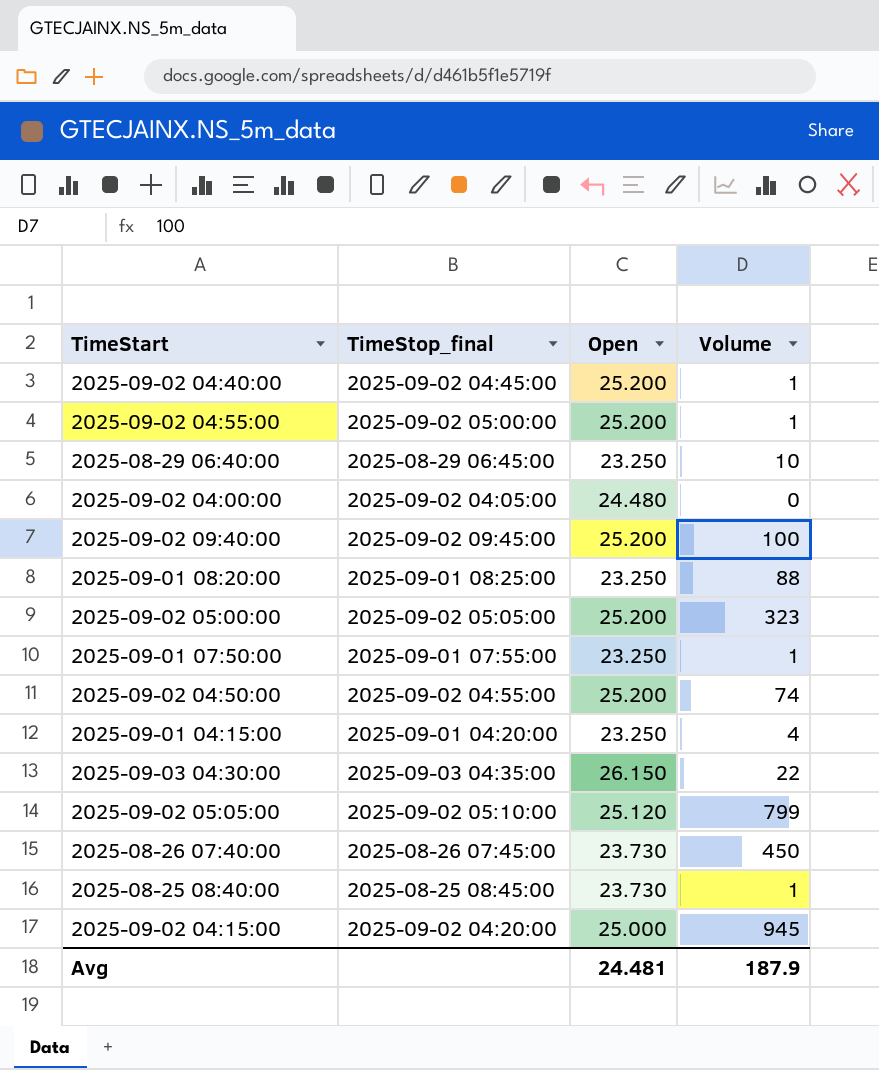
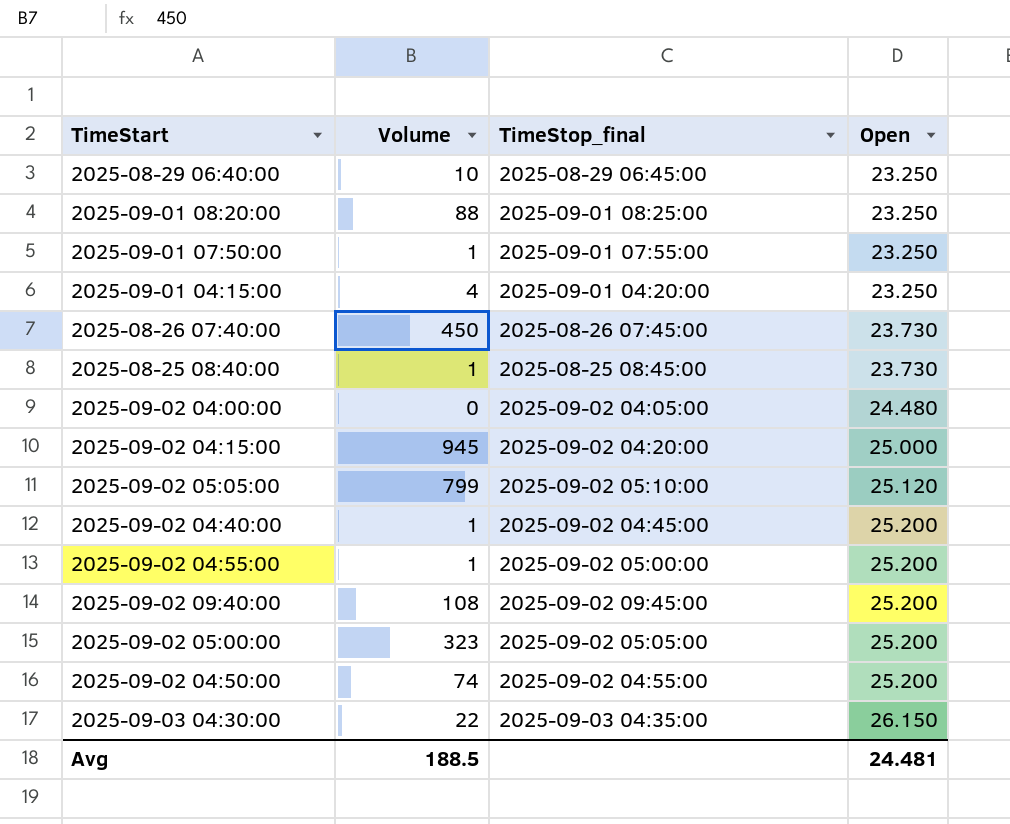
row order: none -> Open ascending
column Volume | position: 4 -> 2
2025-09-02 09:40:00 | Volume: 100 -> 108
Avg | Volume: 187.9 -> 188.5

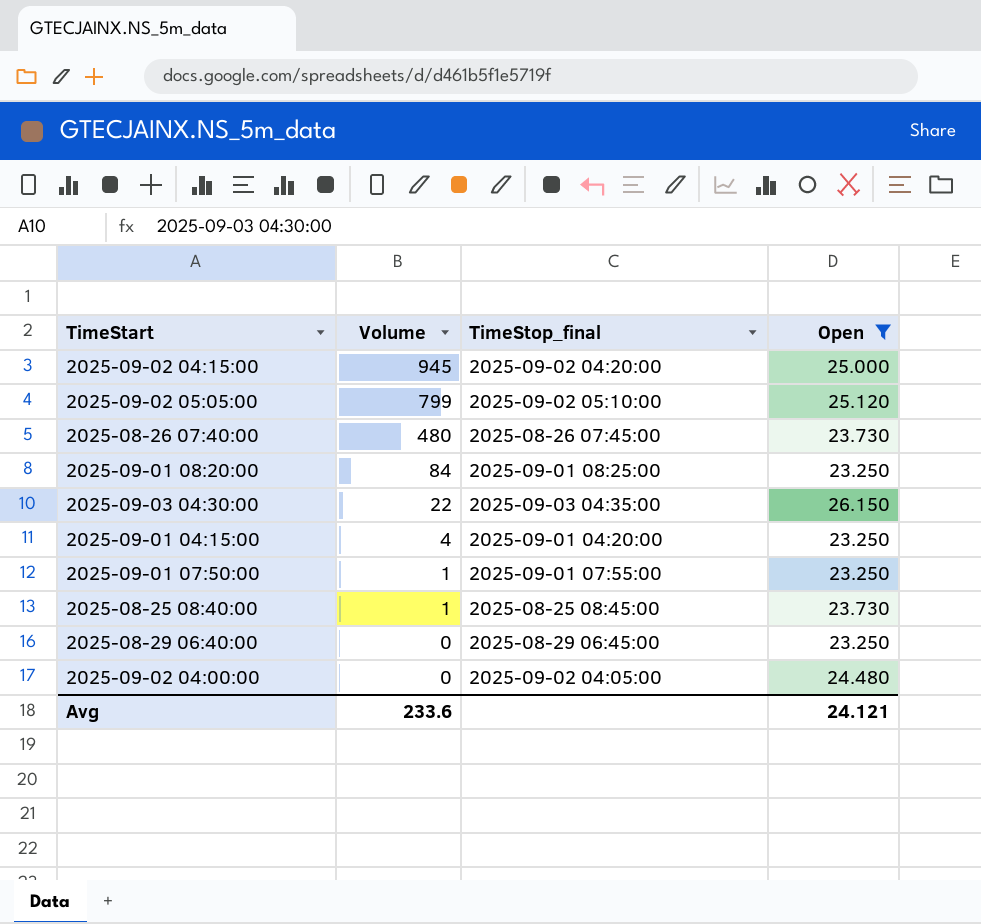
filter: none -> Open != 25.200
row order: Open ascending -> Volume descending
2025-08-26 07:40:00 | Volume: 450 -> 480
2025-09-01 08:20:00 | Volume: 88 -> 84
2025-08-29 06:40:00 | Volume: 10 -> 0
Avg | Volume: 188.5 -> 233.6
Avg | Open: 24.481 -> 24.121

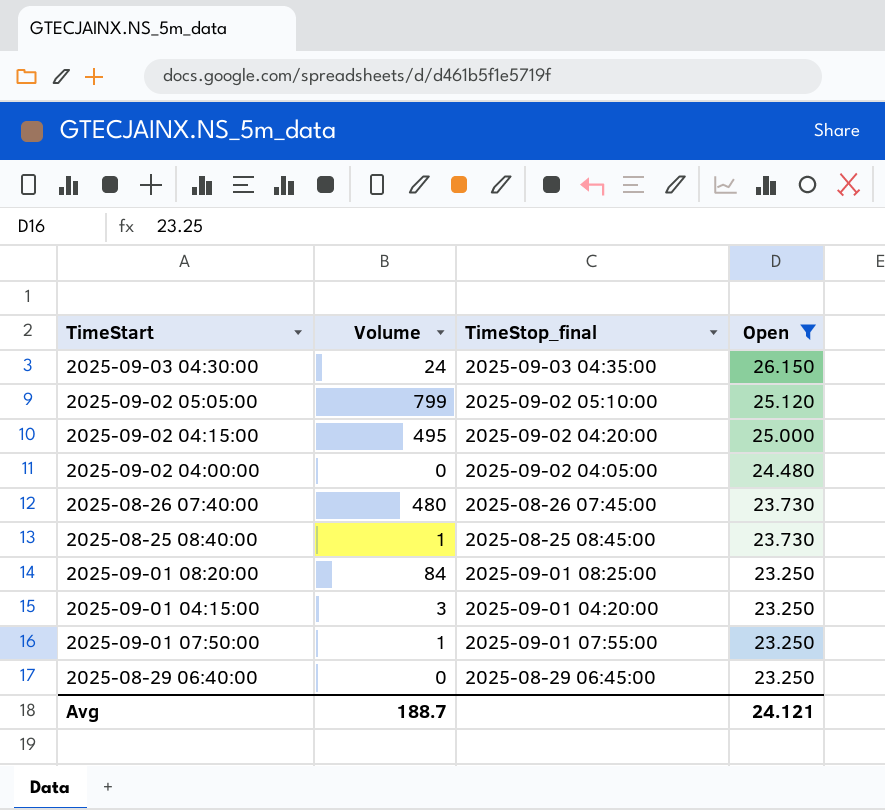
row order: Volume descending -> Open descending
2025-09-03 04:30:00 | Volume: 22 -> 24
2025-09-02 04:15:00 | Volume: 945 -> 495
2025-09-01 04:15:00 | Volume: 4 -> 3
Avg | Volume: 233.6 -> 188.7

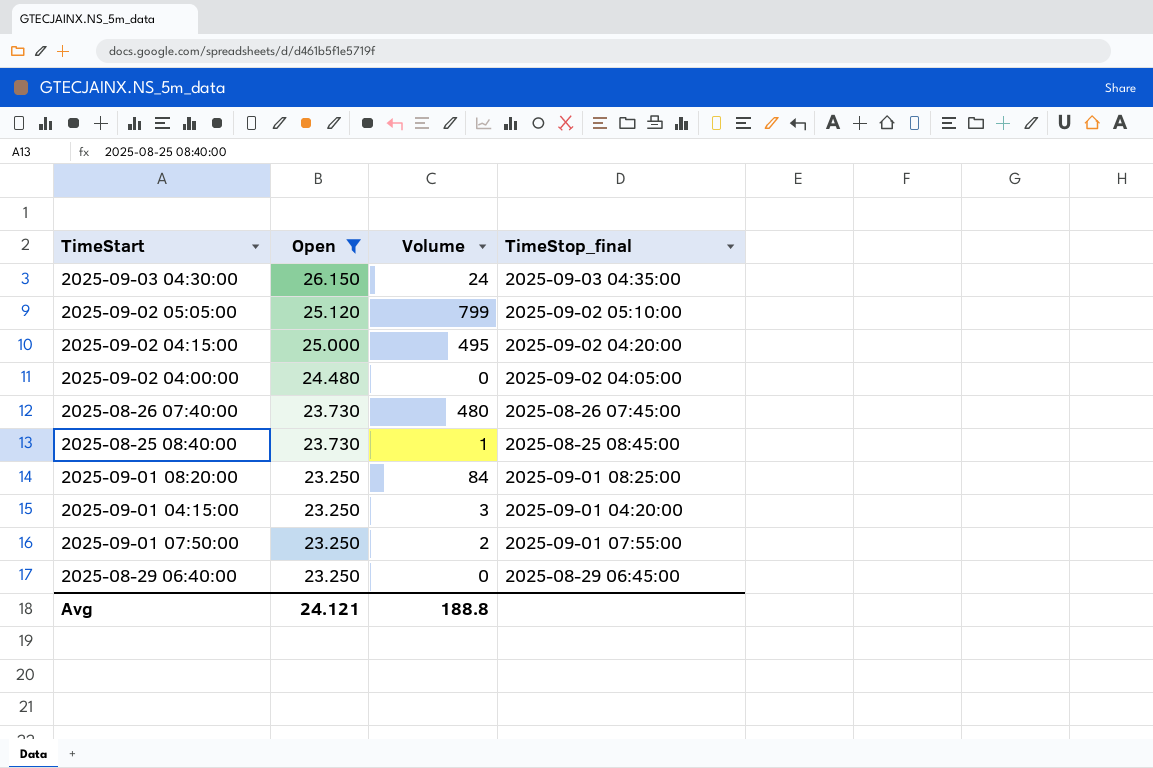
column Open | position: 4 -> 2
2025-09-01 07:50:00 | Volume: 1 -> 2
Avg | Volume: 188.7 -> 188.8

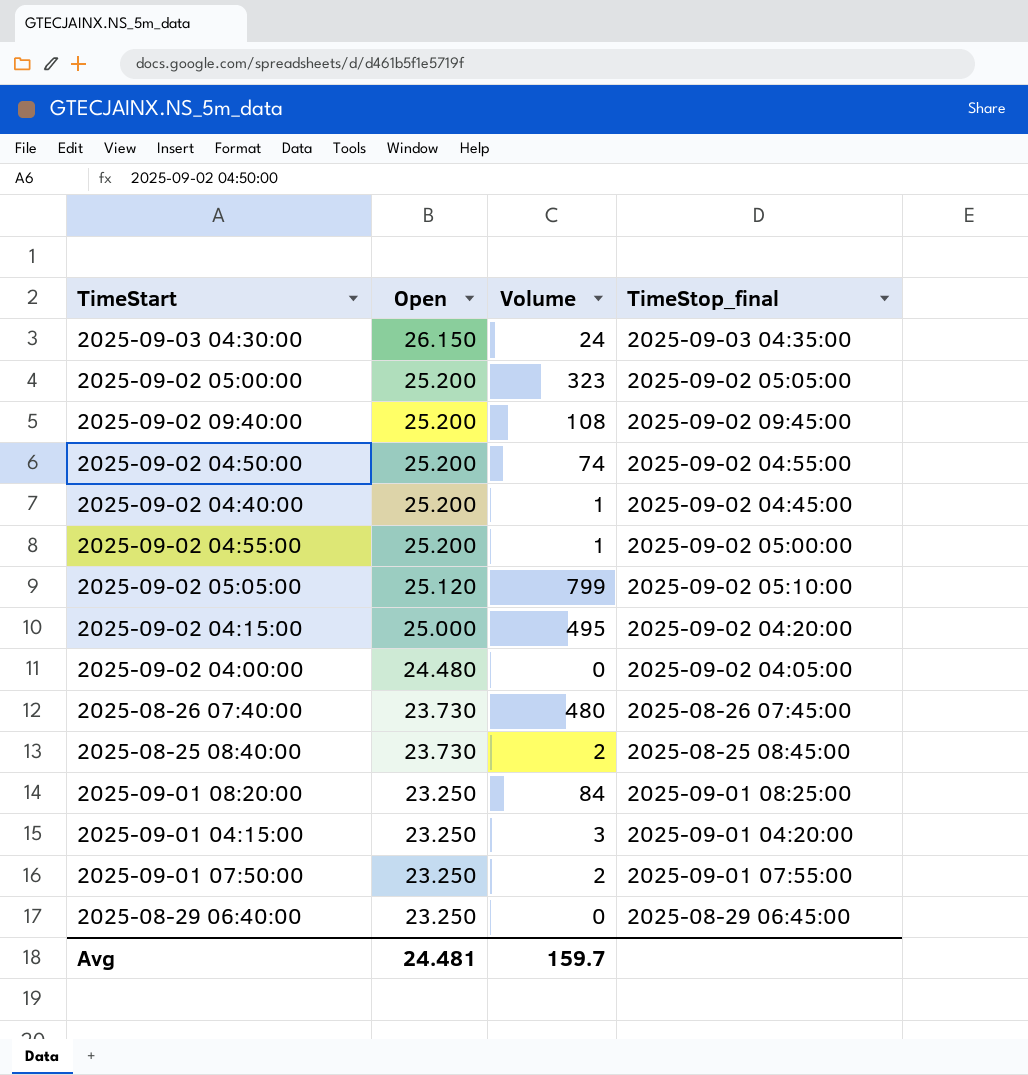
filter: Open != 25.200 -> none
2025-08-25 08:40:00 | Volume: 1 -> 2
Avg | Open: 24.121 -> 24.481
Avg | Volume: 188.8 -> 159.7

